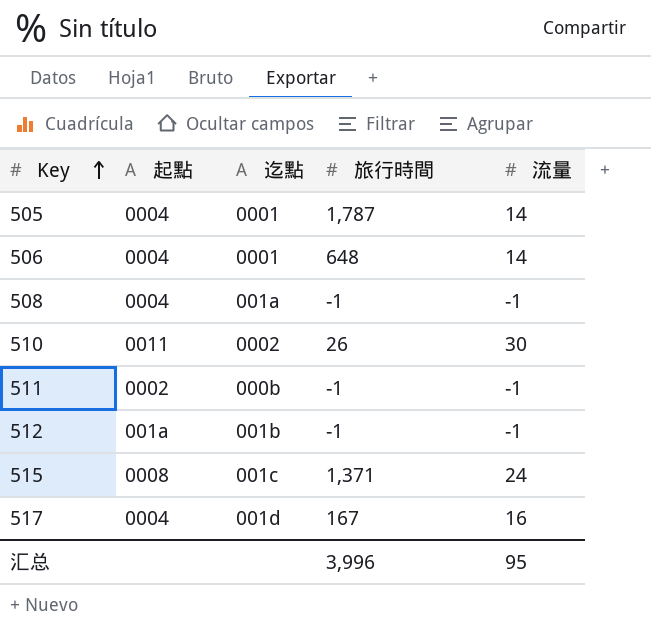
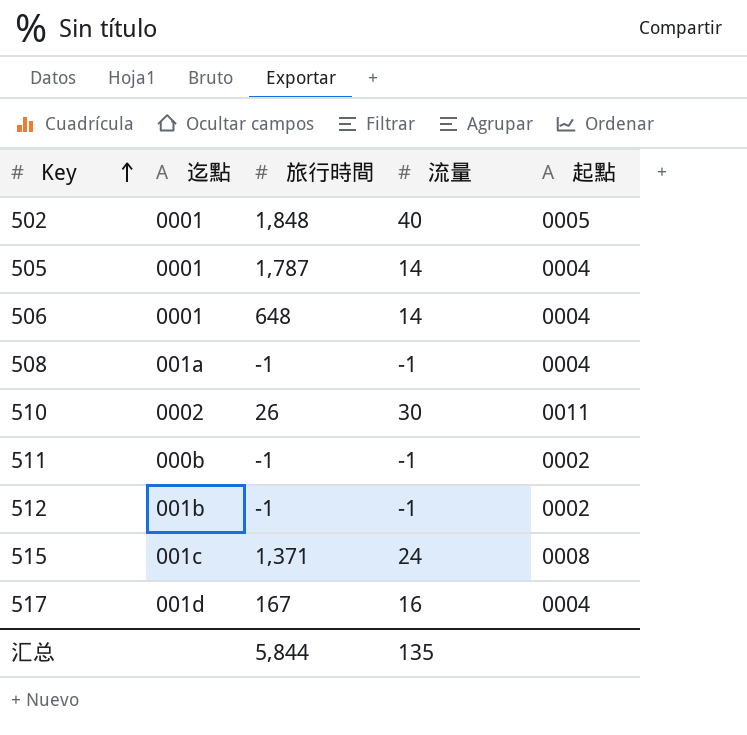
column 起點 | position: 2 -> 5
row 502: none -> 0001 | 1,848 | 40 | 0005
512 | 起點: 001a -> 0002
汇总 | 旅行時間: 3,996 -> 5,844
汇总 | 流量: 95 -> 135

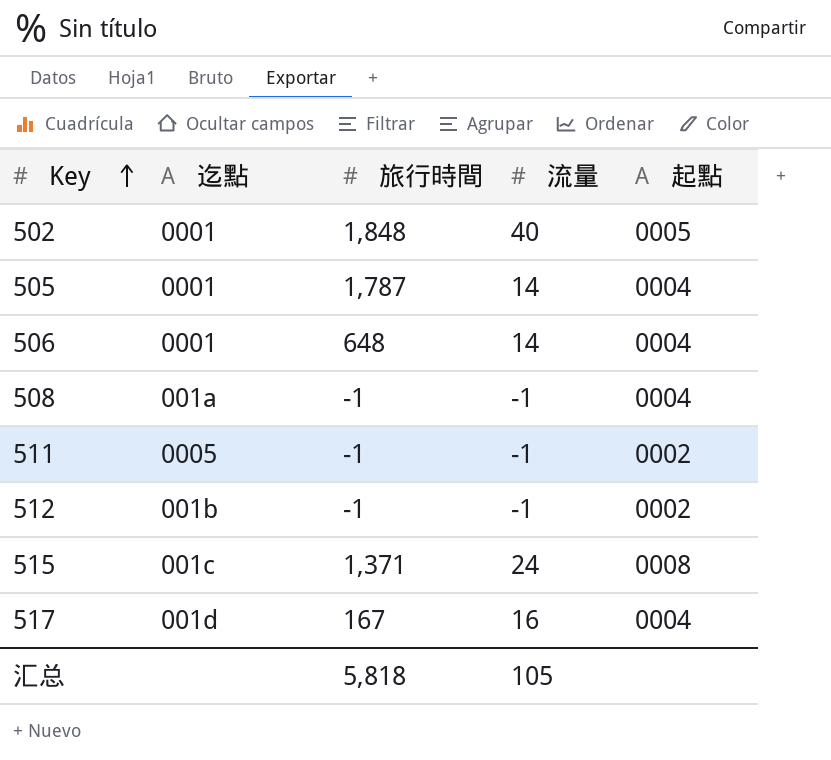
row 510: 0002 | 26 | 30 | 0011 -> none
511 | 迄點: 000b -> 0005
汇总 | 旅行時間: 5,844 -> 5,818
汇总 | 流量: 135 -> 105

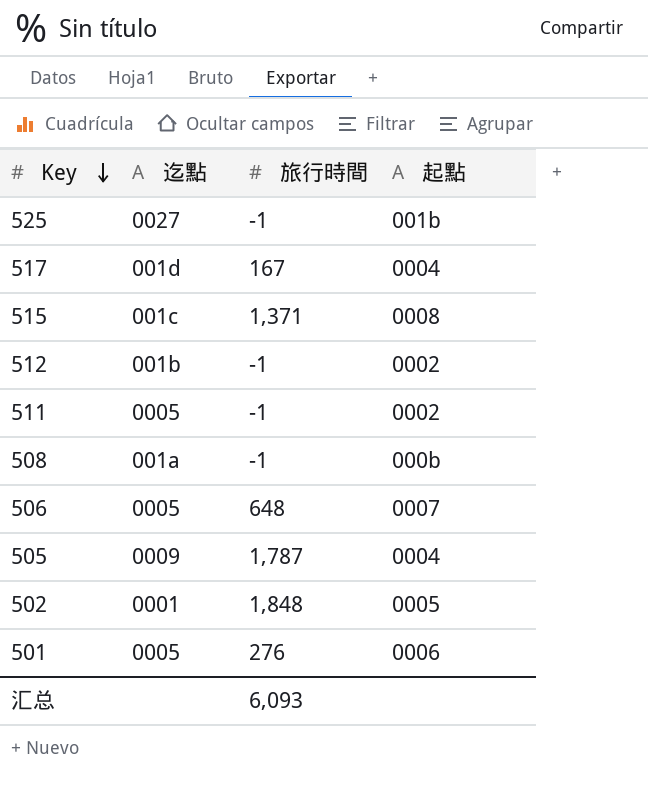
row order: Key ascending -> Key descending
column 流量 | position: 4 -> none
row 525: none -> 0027 | -1 | 001b
508 | 起點: 0004 -> 000b
506 | 迄點: 0001 -> 0005
506 | 起點: 0004 -> 0007
505 | 迄點: 0001 -> 0009
row 501: none -> 0005 | 276 | 0006
汇总 | 旅行時間: 5,818 -> 6,093

